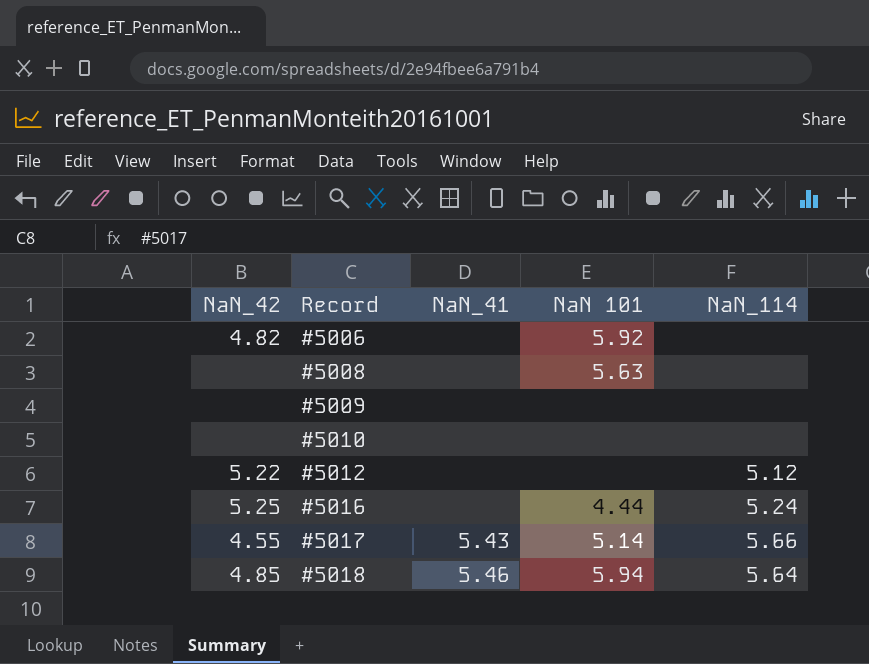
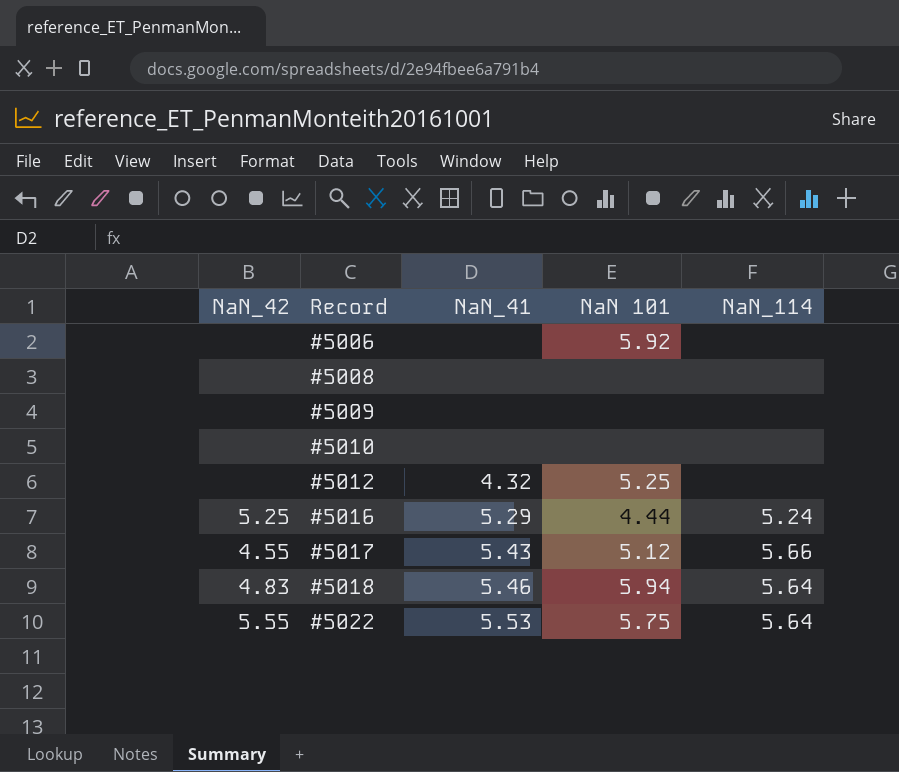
#5006 | NaN_42: 4.82 -> none
#5008 | NaN 101: 5.63 -> none
#5012 | NaN_42: 5.22 -> none
#5012 | NaN_41: none -> 4.32
#5012 | NaN 101: none -> 5.25
#5012 | NaN_114: 5.12 -> none
#5016 | NaN_41: none -> 5.29
#5017 | NaN 101: 5.14 -> 5.12
#5018 | NaN_42: 4.85 -> 4.83
row #5022: none -> 5.55 | 5.53 | 5.75 | 5.64

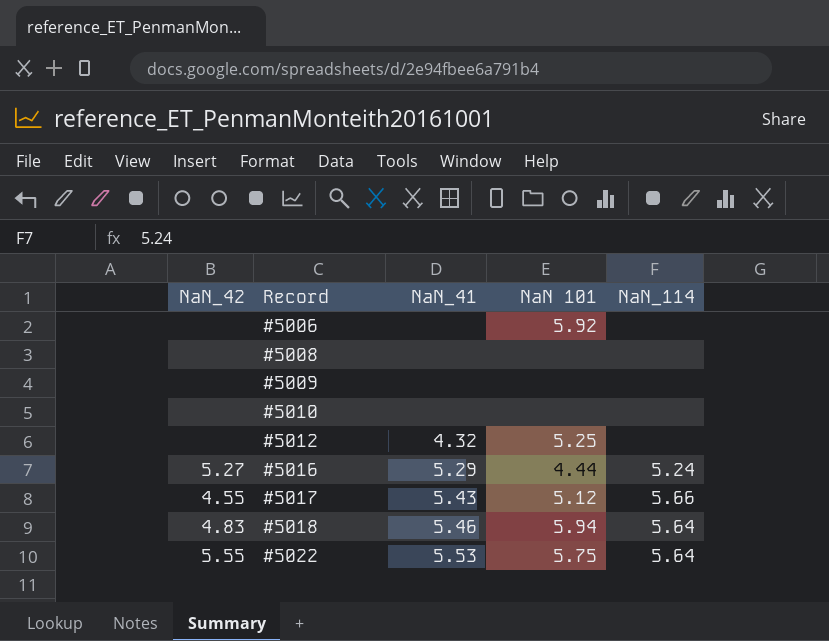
#5016 | NaN_42: 5.25 -> 5.27

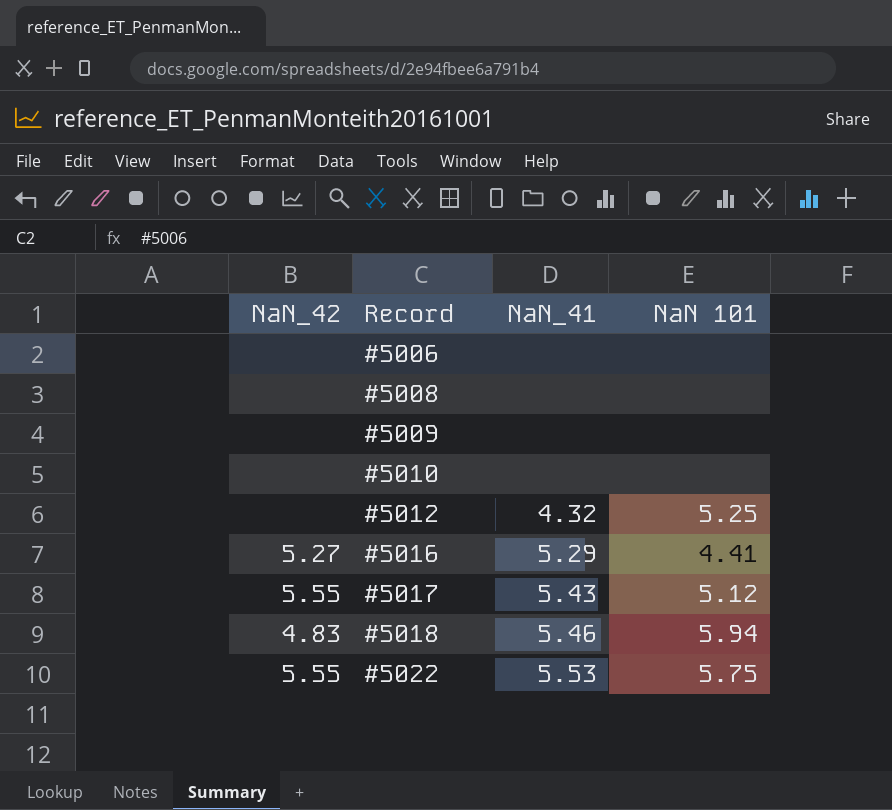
column NaN_114 | position: 5 -> none
#5006 | NaN 101: 5.92 -> none
#5016 | NaN 101: 4.44 -> 4.41
#5017 | NaN_42: 4.55 -> 5.55

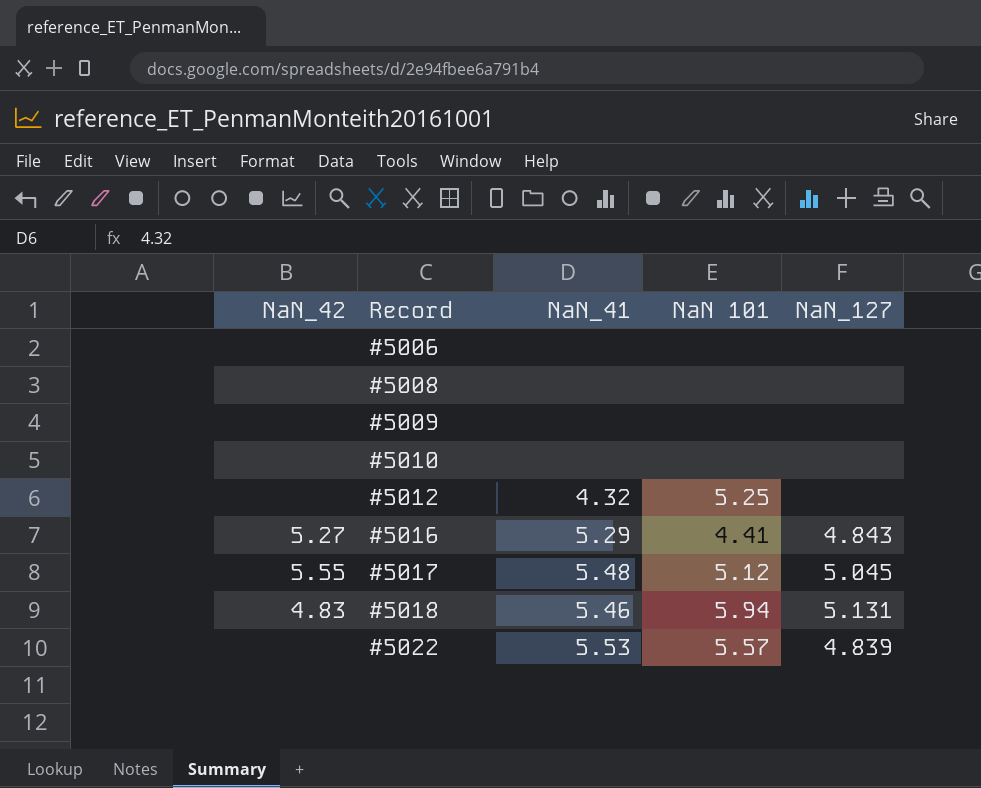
column NaN_127 | position: none -> 5
#5017 | NaN_41: 5.43 -> 5.48
#5022 | NaN_42: 5.55 -> none
#5022 | NaN 101: 5.75 -> 5.57

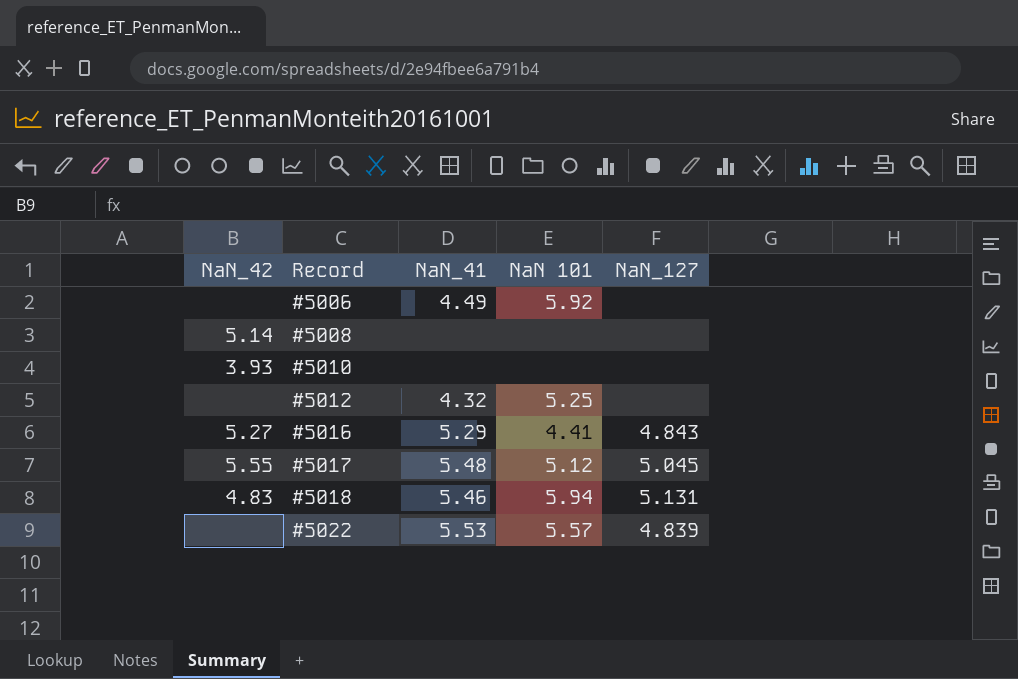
row #5009: none | none | none | none -> none
#5006 | NaN_41: none -> 4.49
#5006 | NaN 101: none -> 5.92
#5008 | NaN_42: none -> 5.14
#5010 | NaN_42: none -> 3.93

